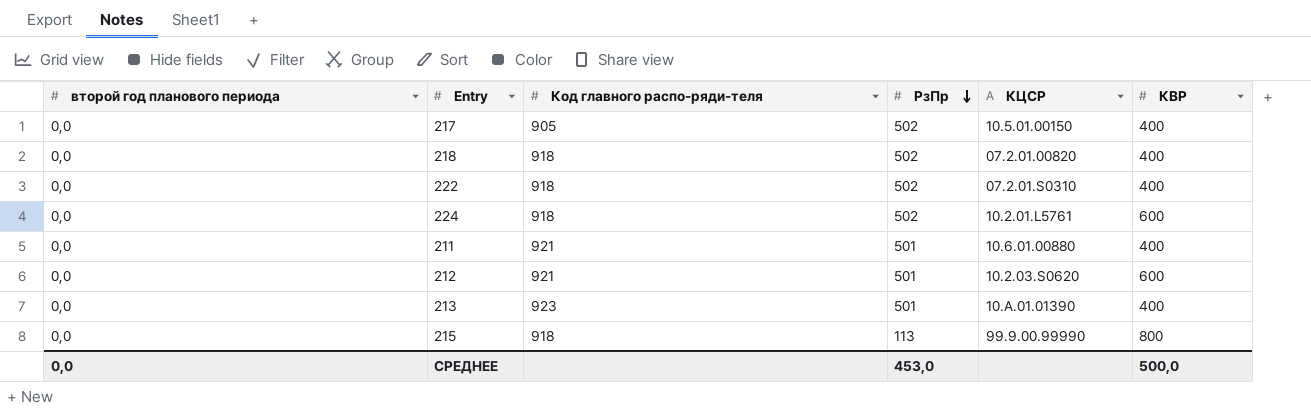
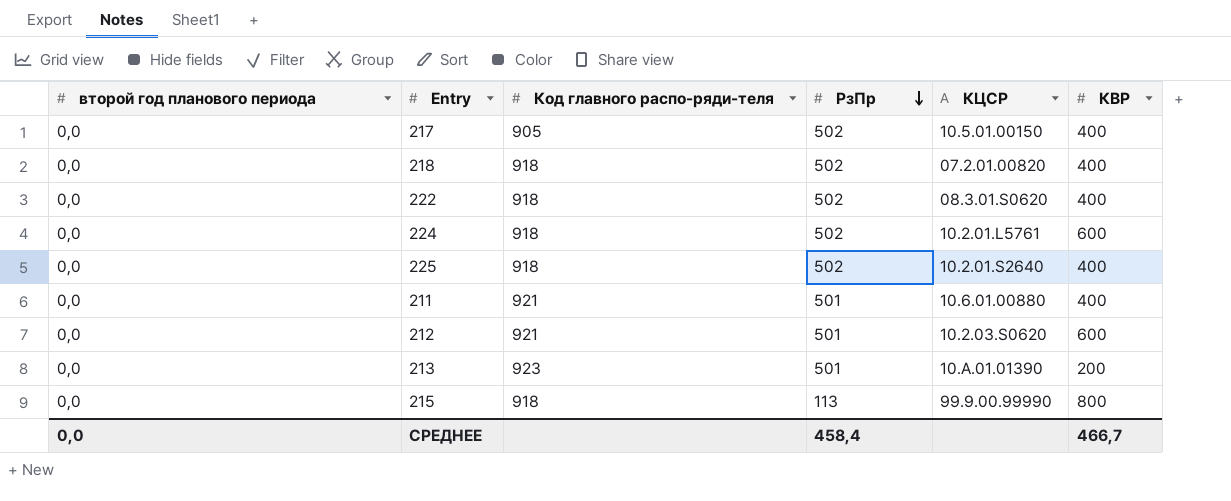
222 | КЦСР: 07.2.01.S0310 -> 08.3.01.S0620
row 225: none -> 0,0 | 918 | 502 | 10.2.01.S2640 | 400
213 | КВР: 400 -> 200
СРЕДНЕЕ | РзПр: 453,0 -> 458,4
СРЕДНЕЕ | КВР: 500,0 -> 466,7

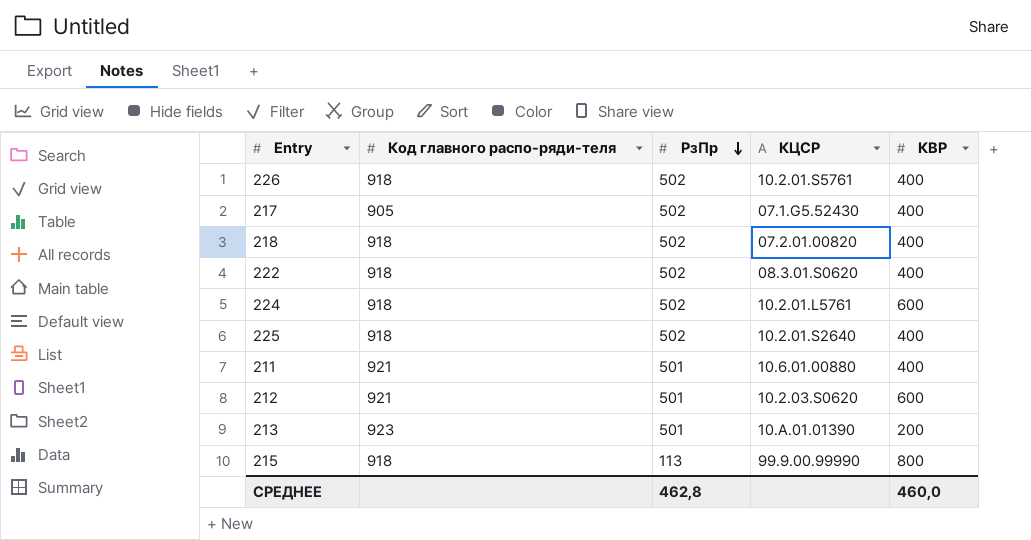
column второй год планового периода | position: 1 -> none
row 226: none -> 918 | 502 | 10.2.01.S5761 | 400
217 | КЦСР: 10.5.01.00150 -> 07.1.G5.52430
СРЕДНЕЕ | РзПр: 458,4 -> 462,8
СРЕДНЕЕ | КВР: 466,7 -> 460,0

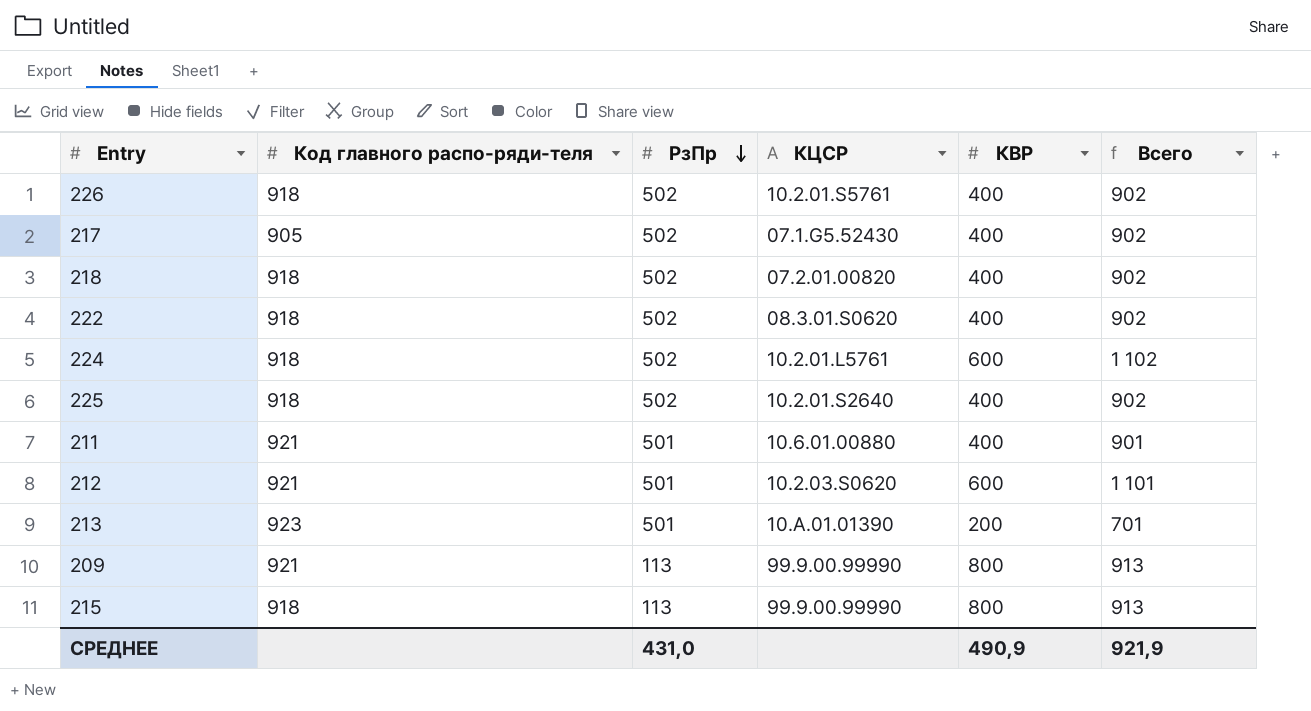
column Всего | formula: none -> [РзПр] + [КВР]
row 209: none -> 921 | 113 | 99.9.00.99990 | 800 | 913
СРЕДНЕЕ | РзПр: 462,8 -> 431,0
СРЕДНЕЕ | КВР: 460,0 -> 490,9

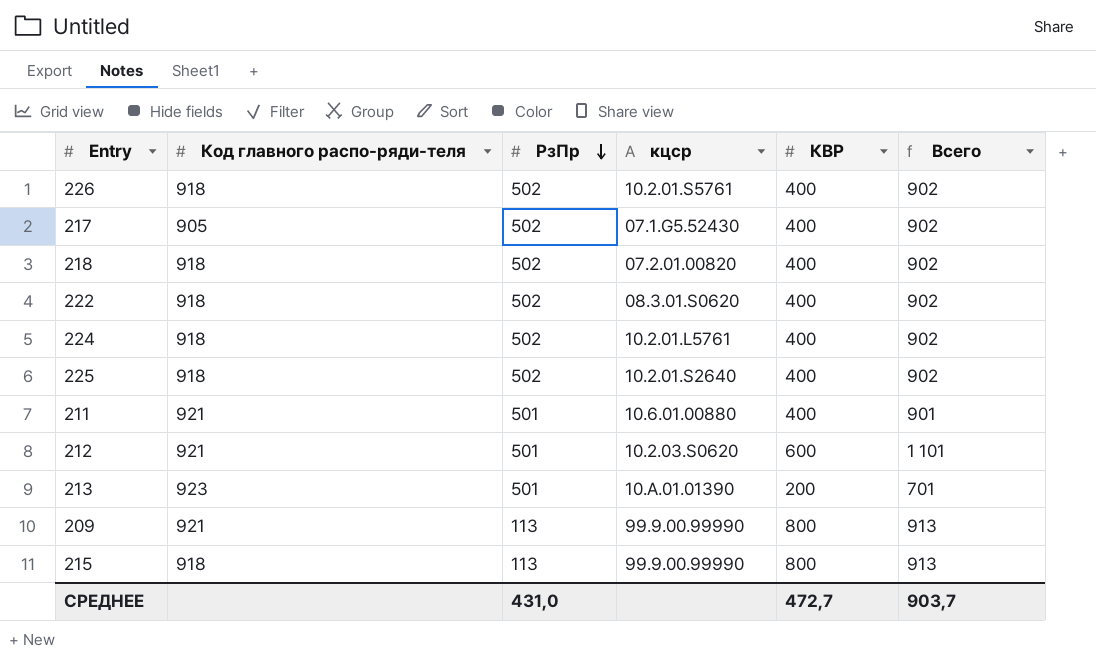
column name: КЦСР -> кцср
224 | КВР: 600 -> 400
224 | Всего: 1 102 -> 902
СРЕДНЕЕ | КВР: 490,9 -> 472,7
СРЕДНЕЕ | Всего: 921,9 -> 903,7

